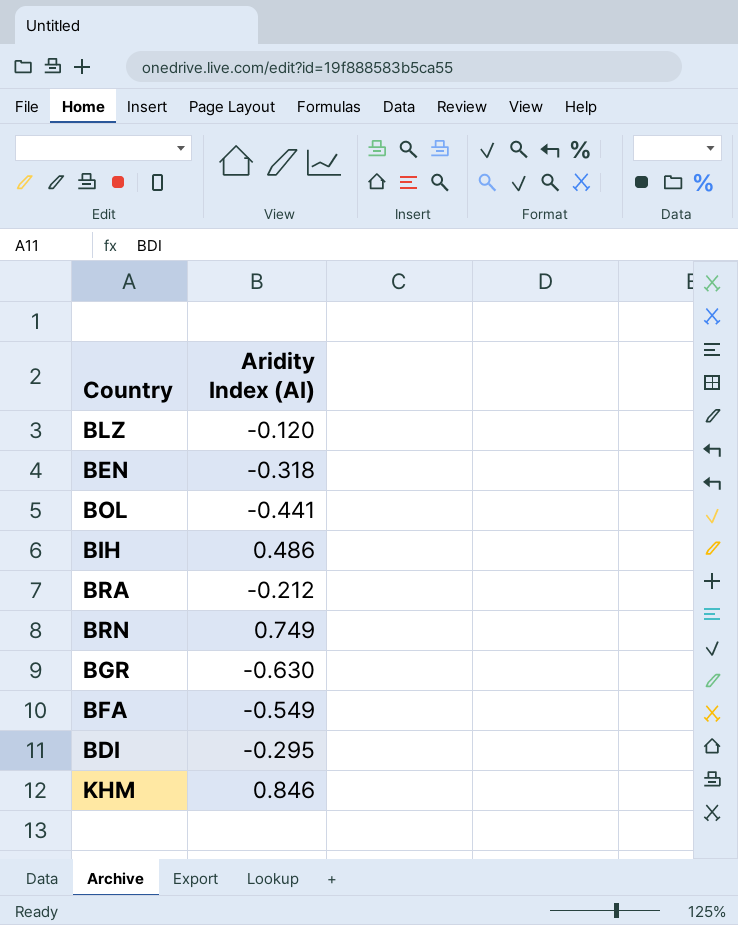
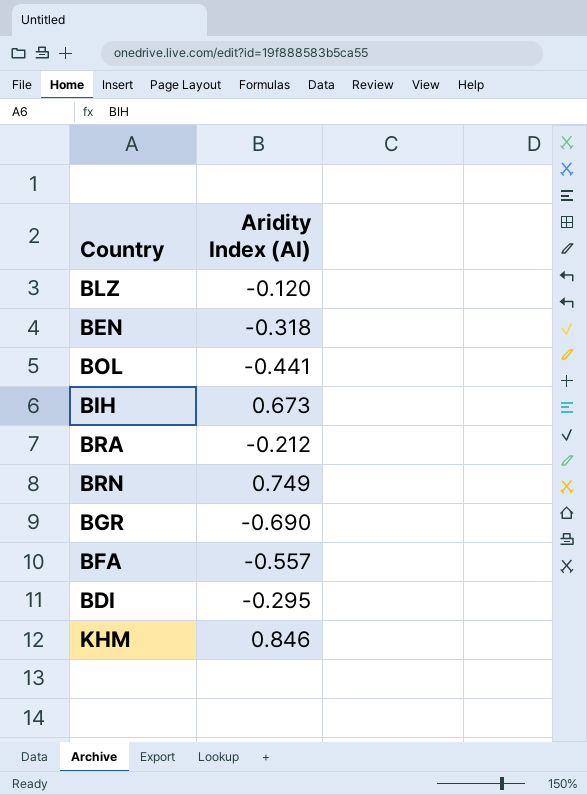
BIH | Aridity Index (AI): 0.486 -> 0.673
BGR | Aridity Index (AI): -0.630 -> -0.690
BFA | Aridity Index (AI): -0.549 -> -0.557

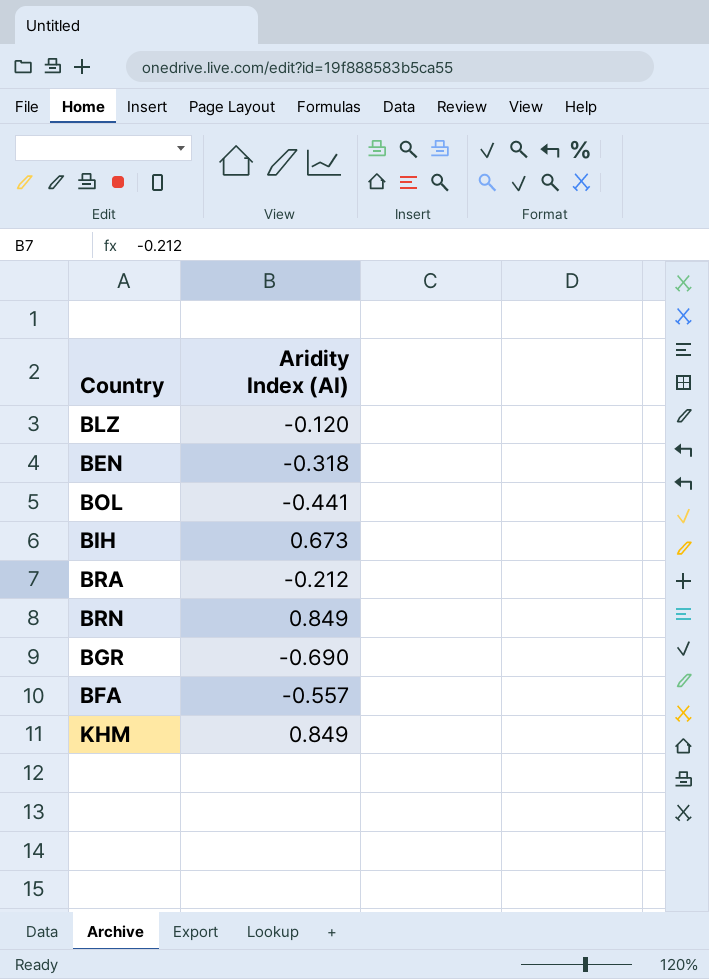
row BDI: -0.295 -> none
BRN | Aridity Index (AI): 0.749 -> 0.849
KHM | Aridity Index (AI): 0.846 -> 0.849

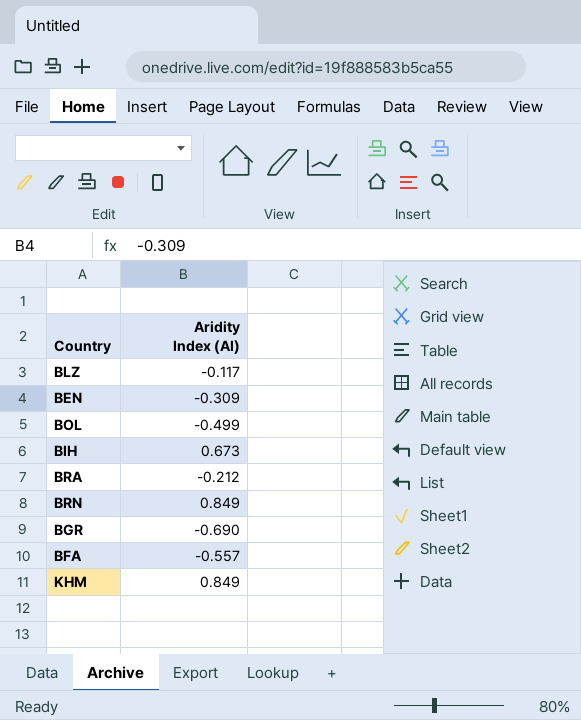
BLZ | Aridity Index (AI): -0.120 -> -0.117
BEN | Aridity Index (AI): -0.318 -> -0.309
BOL | Aridity Index (AI): -0.441 -> -0.499

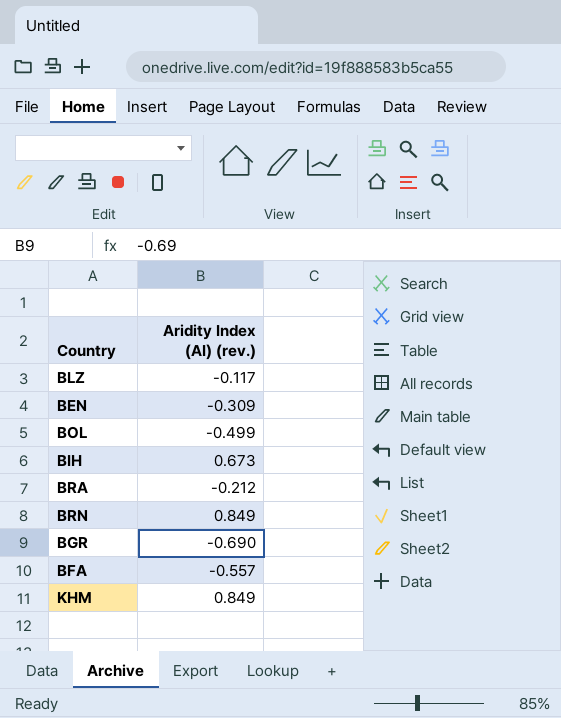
column name: Aridity Index (AI) -> Aridity Index (AI) (rev.)

